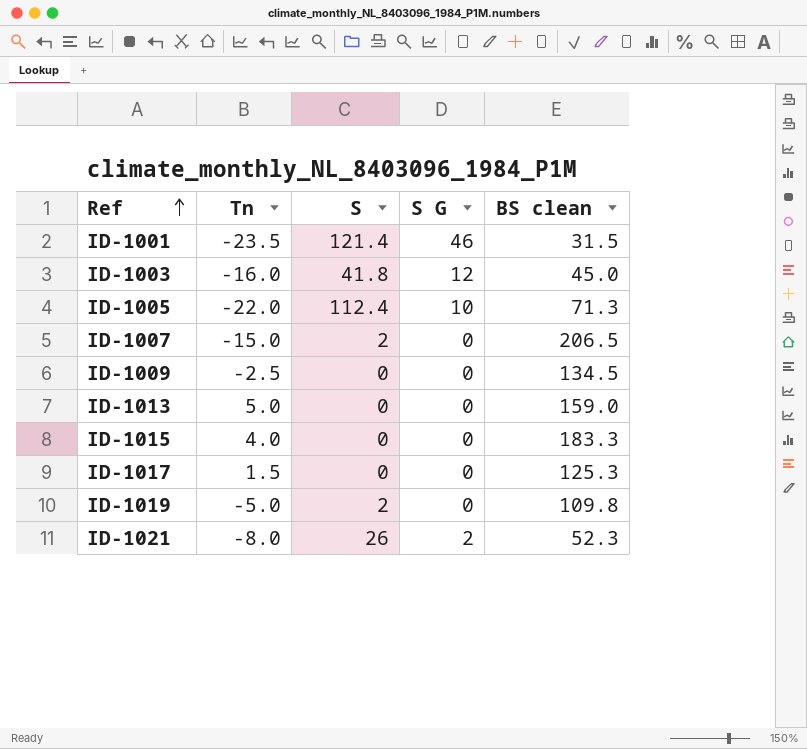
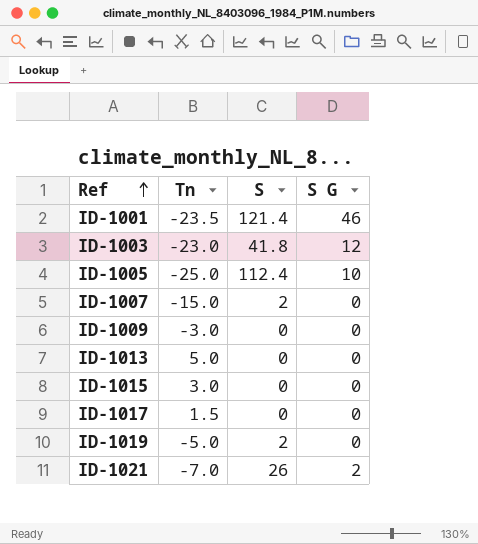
column BS clean | position: 5 -> none
ID-1003 | Tn: -16.0 -> -23.0
ID-1005 | Tn: -22.0 -> -25.0
ID-1009 | Tn: -2.5 -> -3.0
ID-1015 | Tn: 4.0 -> 3.0
ID-1021 | Tn: -8.0 -> -7.0

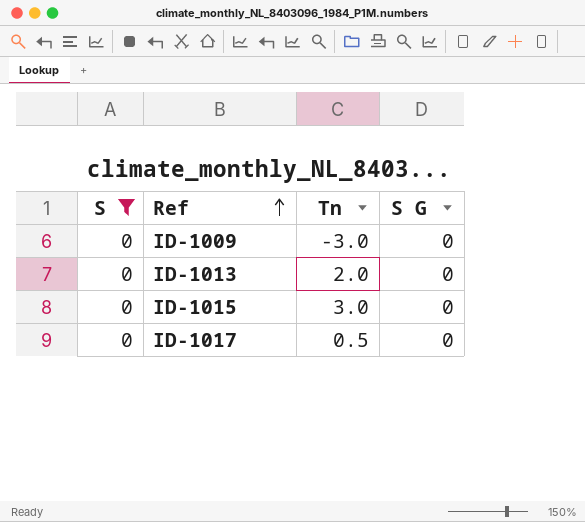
filter: none -> S = 0
column S | position: 3 -> 1
ID-1013 | Tn: 5.0 -> 2.0
ID-1017 | Tn: 1.5 -> 0.5

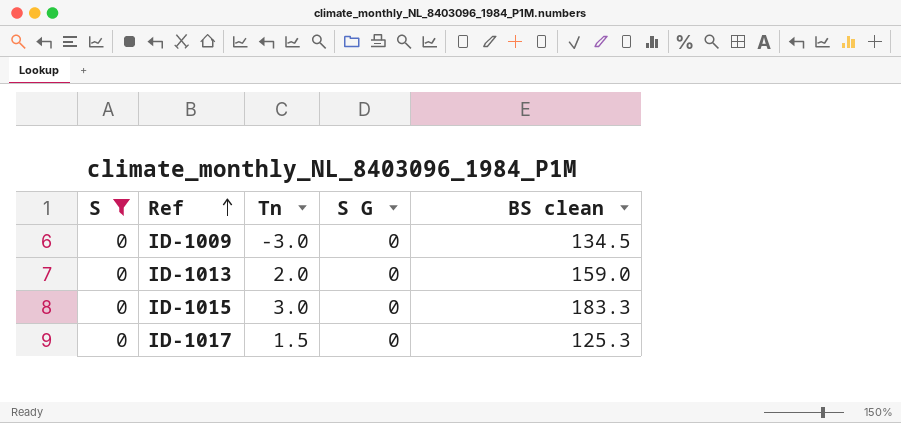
column BS clean | position: none -> 5
ID-1017 | Tn: 0.5 -> 1.5

